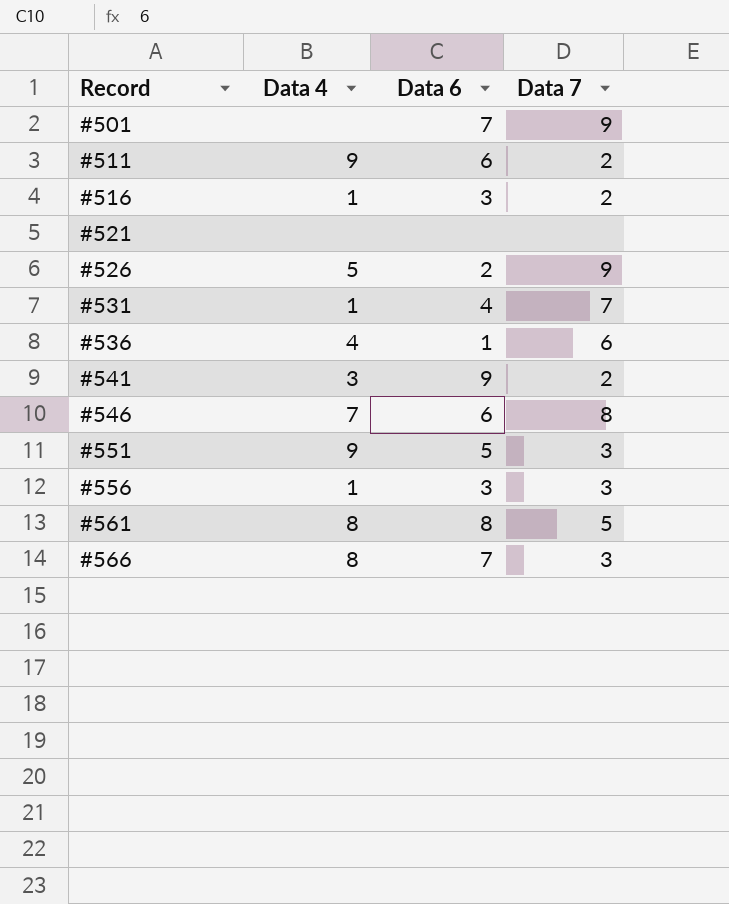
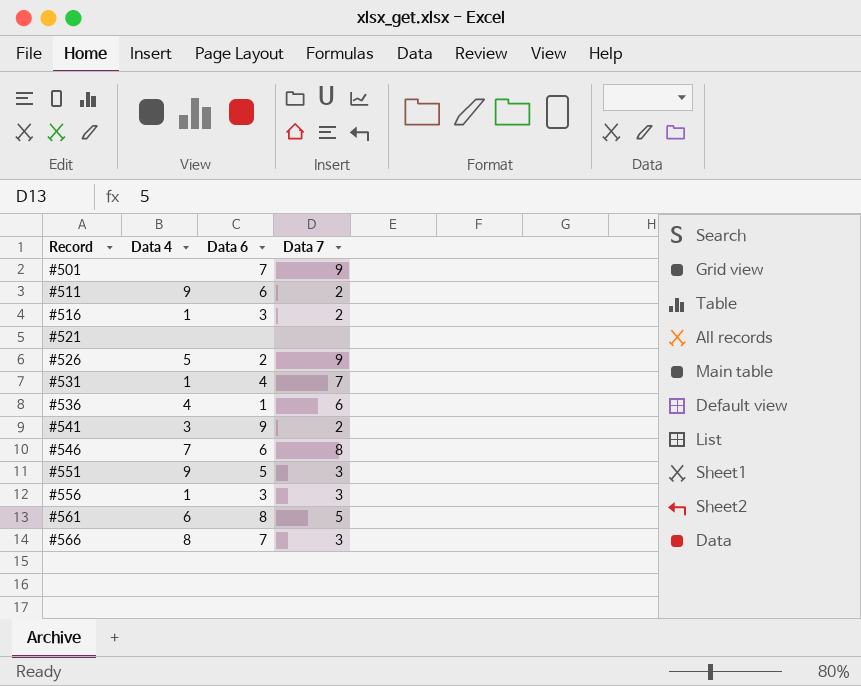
#561 | Data 4: 8 -> 6

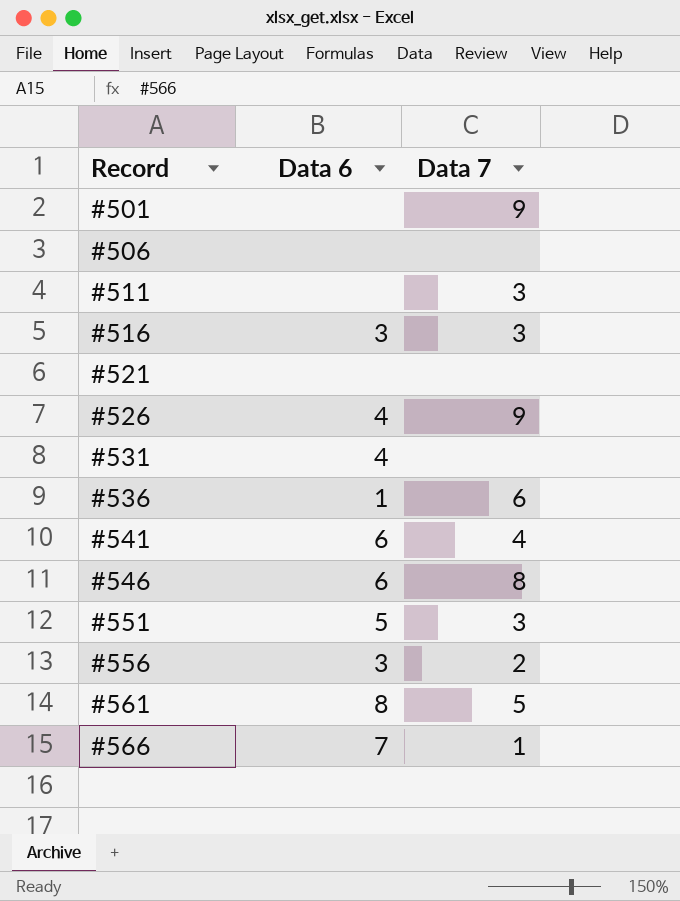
column Data 4 | position: 2 -> none
#501 | Data 6: 7 -> none
row #506: none -> none | none
#511 | Data 6: 6 -> none
#511 | Data 7: 2 -> 3
#516 | Data 7: 2 -> 3
#526 | Data 6: 2 -> 4
#531 | Data 7: 7 -> none
#541 | Data 6: 9 -> 6
#541 | Data 7: 2 -> 4
#556 | Data 7: 3 -> 2
#566 | Data 7: 3 -> 1

